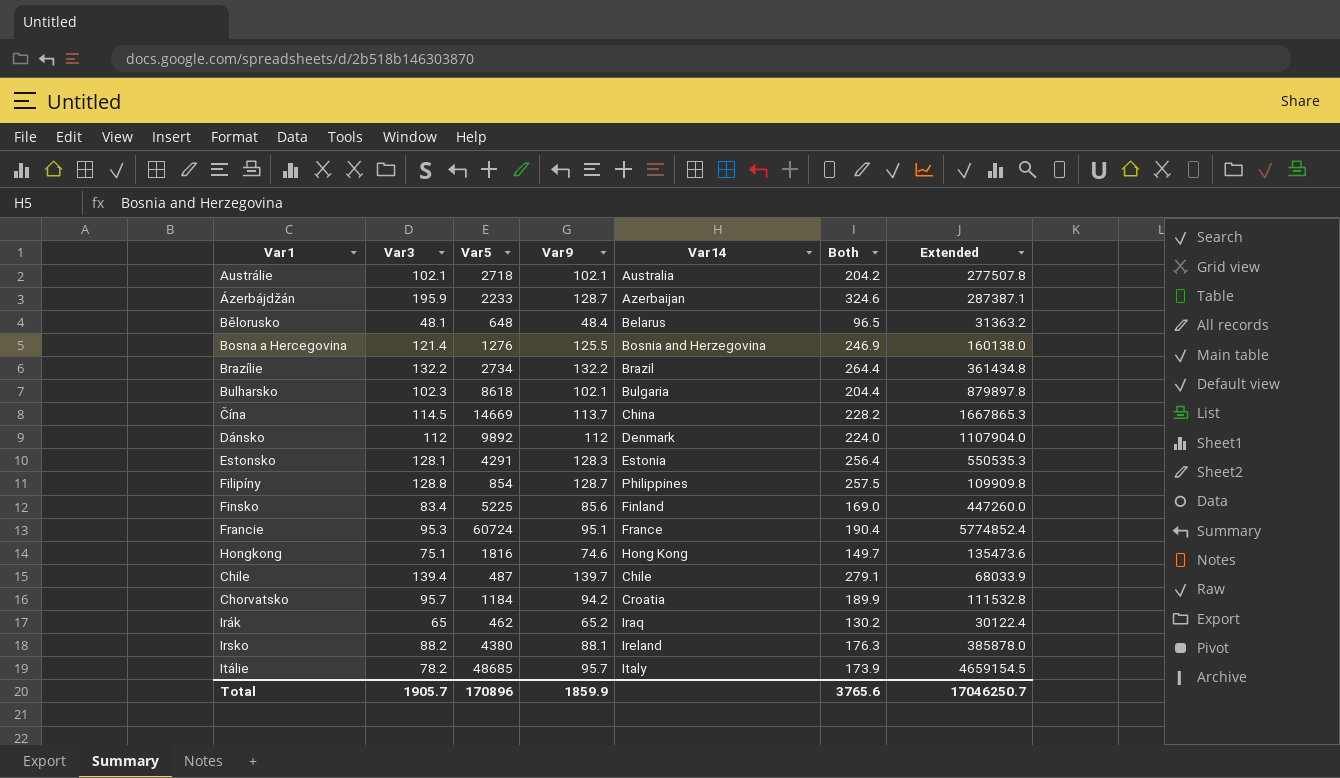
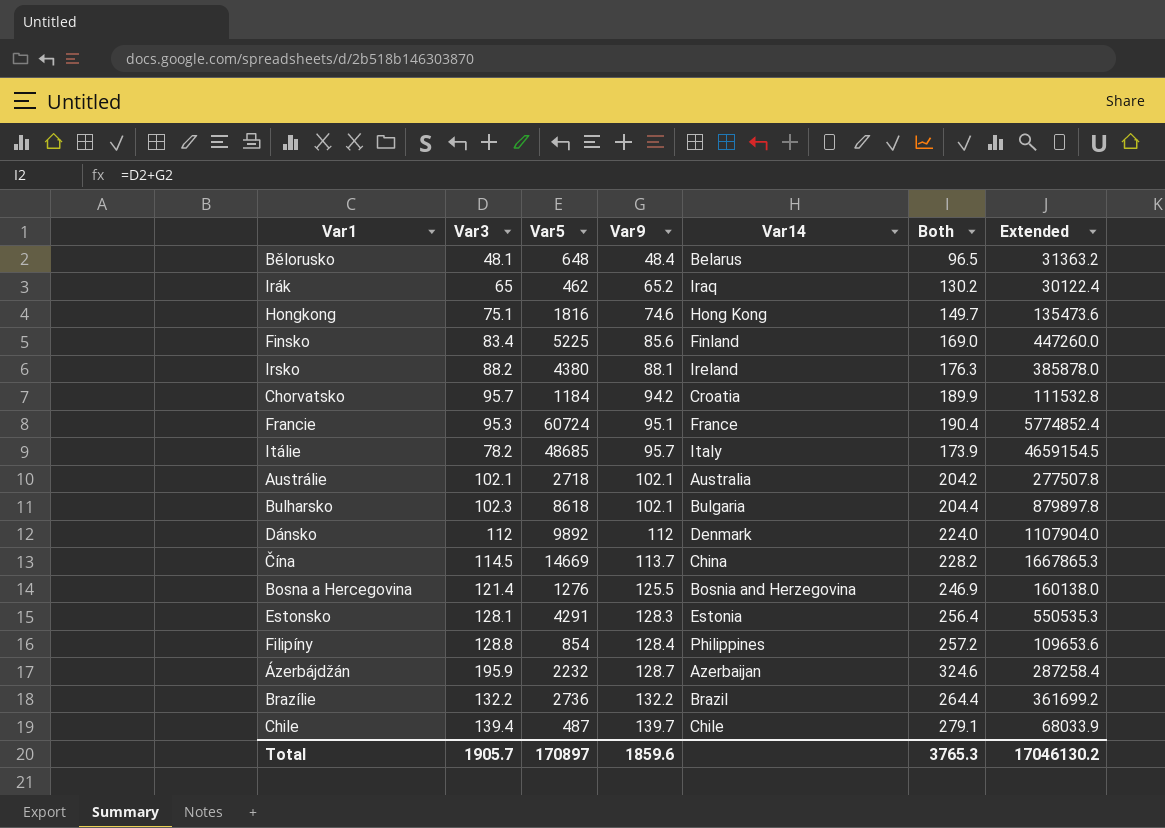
row order: none -> Var9 ascending
Filipíny | Var9: 128.7 -> 128.4
Filipíny | Both: 257.5 -> 257.2
Filipíny | Extended: 109909.8 -> 109653.6
Ázerbájdžán | Var5: 2233 -> 2232
Ázerbájdžán | Extended: 287387.1 -> 287258.4
Brazílie | Var5: 2734 -> 2736
Brazílie | Extended: 361434.8 -> 361699.2
Total | Var5: 170896 -> 170897
Total | Var9: 1859.9 -> 1859.6
Total | Both: 3765.6 -> 3765.3
Total | Extended: 17046250.7 -> 17046130.2

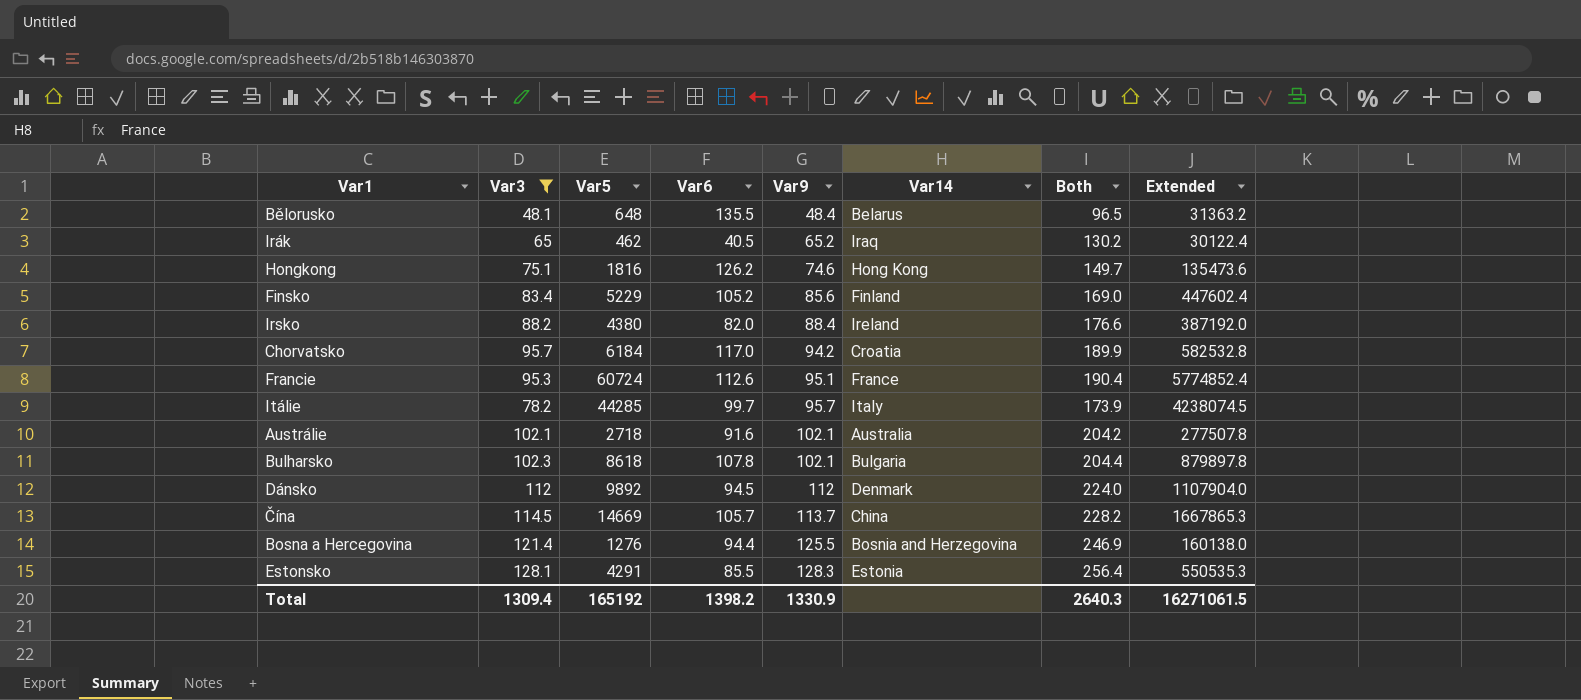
filter: none -> Var3 <= 128.1
column Var6 | position: none -> 4
Finsko | Var5: 5225 -> 5229
Finsko | Extended: 447260.0 -> 447602.4
Irsko | Var9: 88.1 -> 88.4
Irsko | Both: 176.3 -> 176.6
Irsko | Extended: 385878.0 -> 387192.0
Chorvatsko | Var5: 1184 -> 6184
Chorvatsko | Extended: 111532.8 -> 582532.8
Itálie | Var5: 48685 -> 44285
Itálie | Extended: 4659154.5 -> 4238074.5
Total | Var3: 1905.7 -> 1309.4
Total | Var5: 170897 -> 165192
Total | Var9: 1859.6 -> 1330.9
Total | Both: 3765.3 -> 2640.3
Total | Extended: 17046130.2 -> 16271061.5

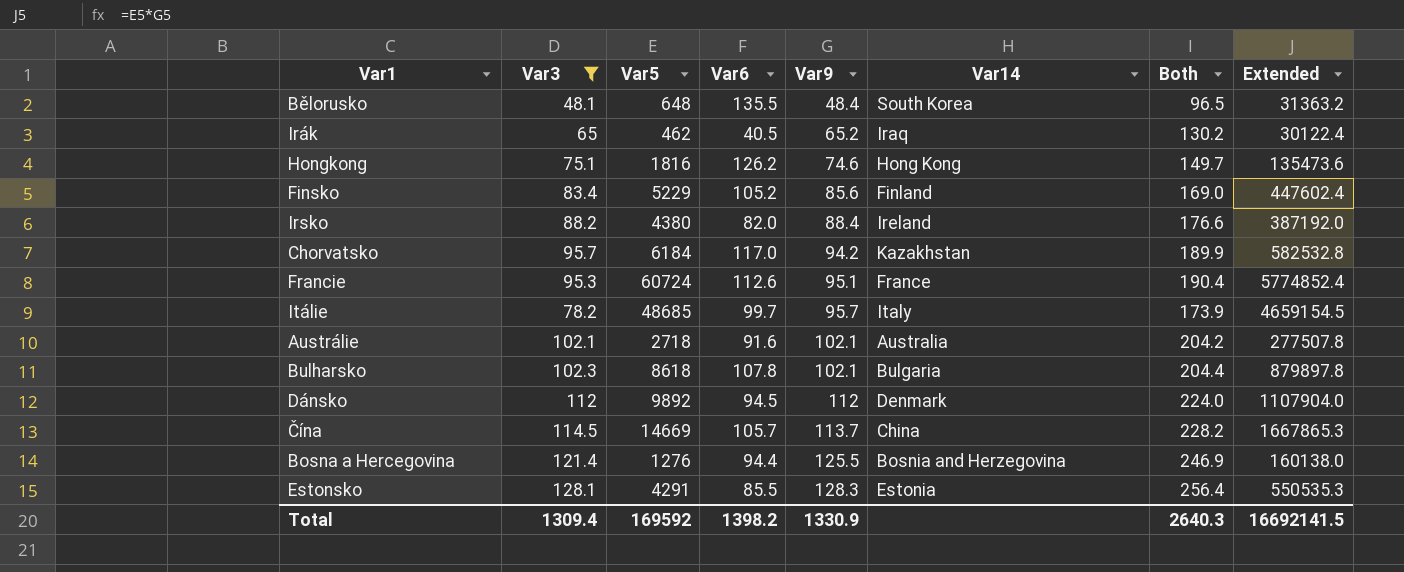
Bělorusko | Var14: Belarus -> South Korea
Chorvatsko | Var14: Croatia -> Kazakhstan
Itálie | Var5: 44285 -> 48685
Itálie | Extended: 4238074.5 -> 4659154.5
Total | Var5: 165192 -> 169592
Total | Extended: 16271061.5 -> 16692141.5

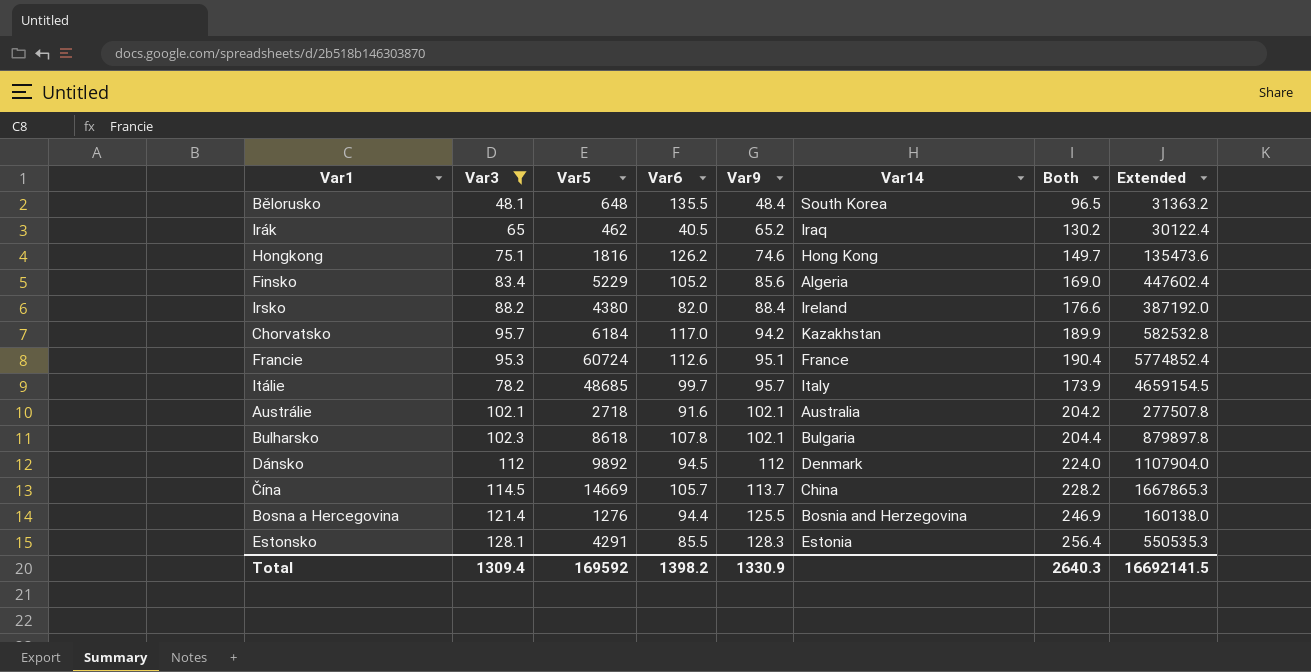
Finsko | Var14: Finland -> Algeria

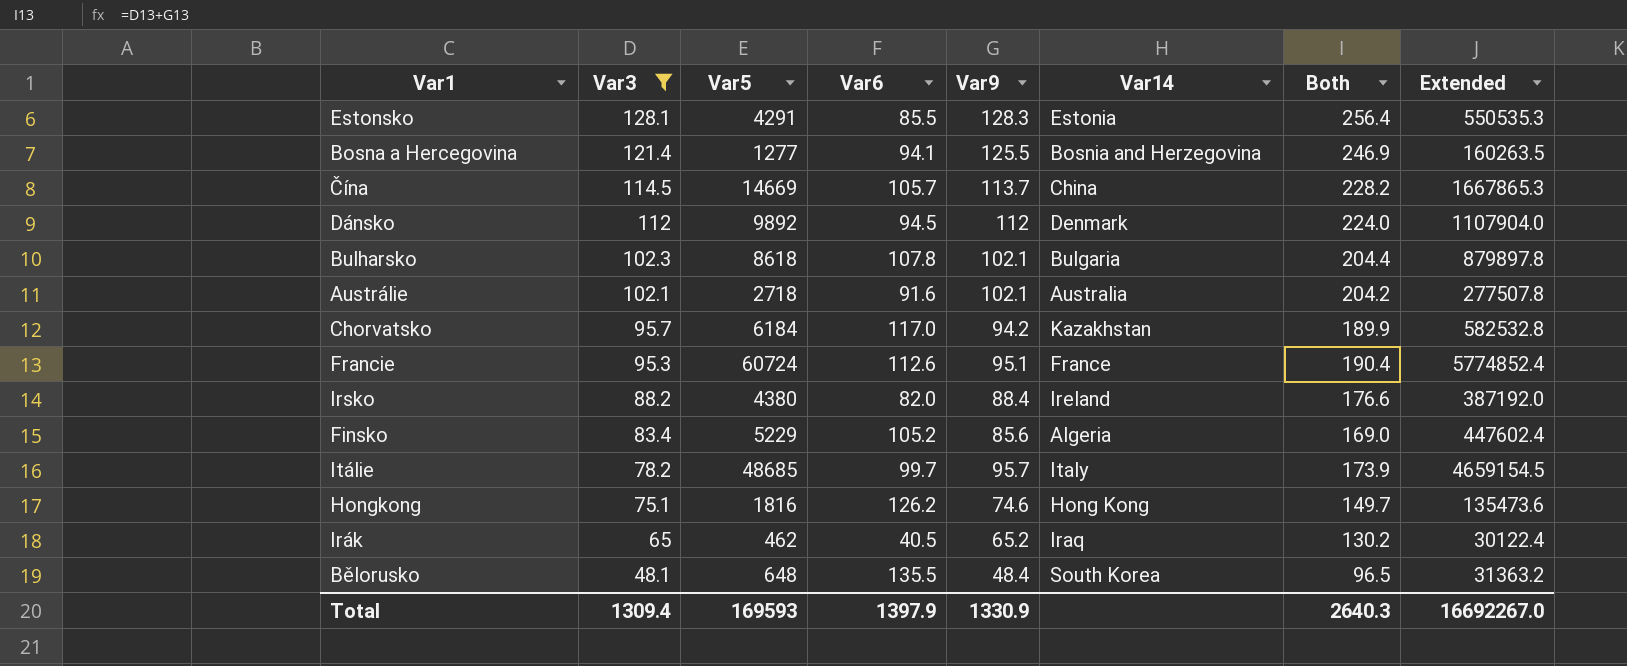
row order: Var9 ascending -> Var3 descending
Bosna a Hercegovina | Var5: 1276 -> 1277
Bosna a Hercegovina | Var6: 94.4 -> 94.1
Bosna a Hercegovina | Extended: 160138.0 -> 160263.5
Total | Var5: 169592 -> 169593
Total | Var6: 1398.2 -> 1397.9
Total | Extended: 16692141.5 -> 16692267.0

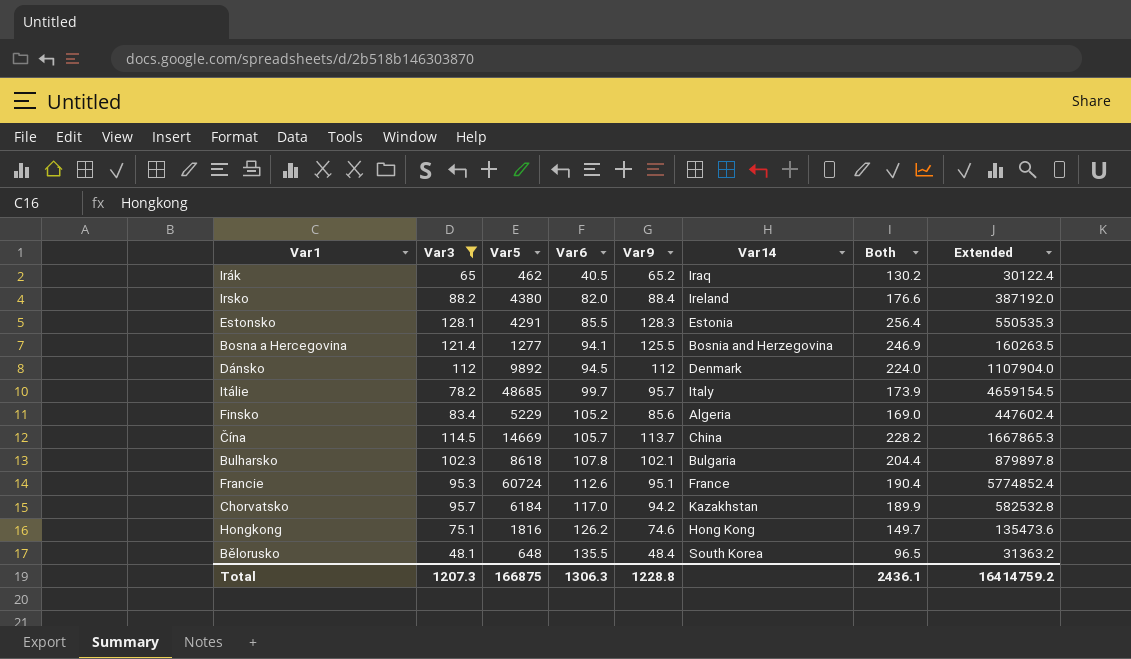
row order: Var3 descending -> Var6 ascending
row Austrálie: 102.1 | 2718 | 91.6 | 102.1 | Australia | 204.2 | 277507.8 -> none
Total | Var3: 1309.4 -> 1207.3
Total | Var5: 169593 -> 166875
Total | Var6: 1397.9 -> 1306.3
Total | Var9: 1330.9 -> 1228.8
Total | Both: 2640.3 -> 2436.1
Total | Extended: 16692267.0 -> 16414759.2

